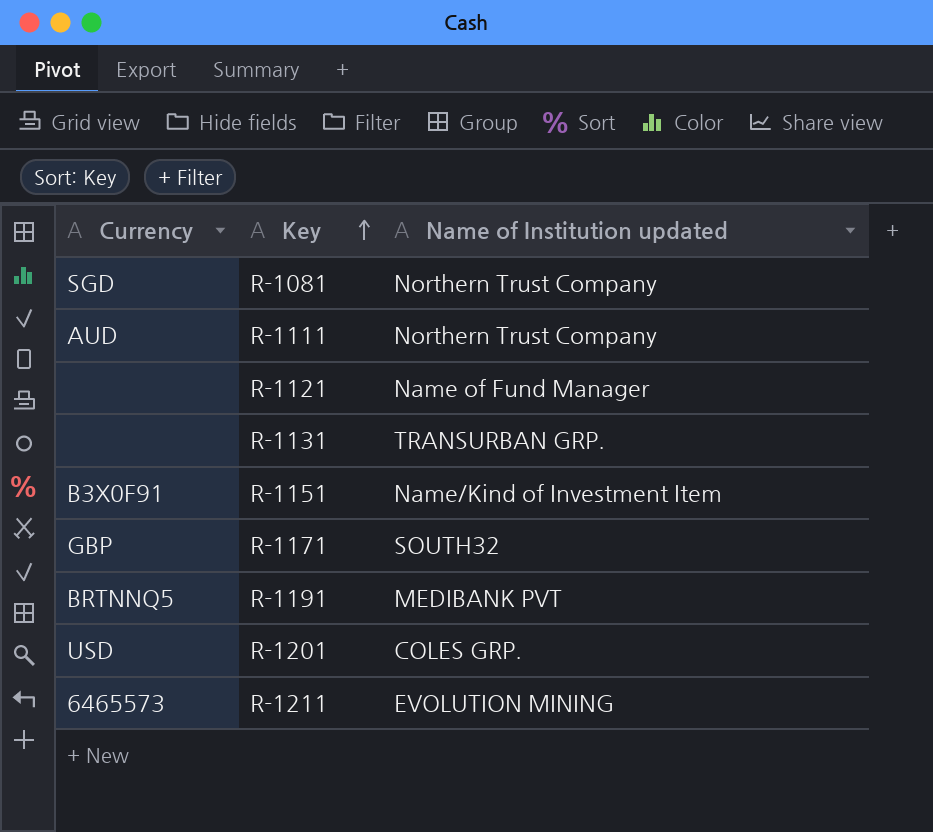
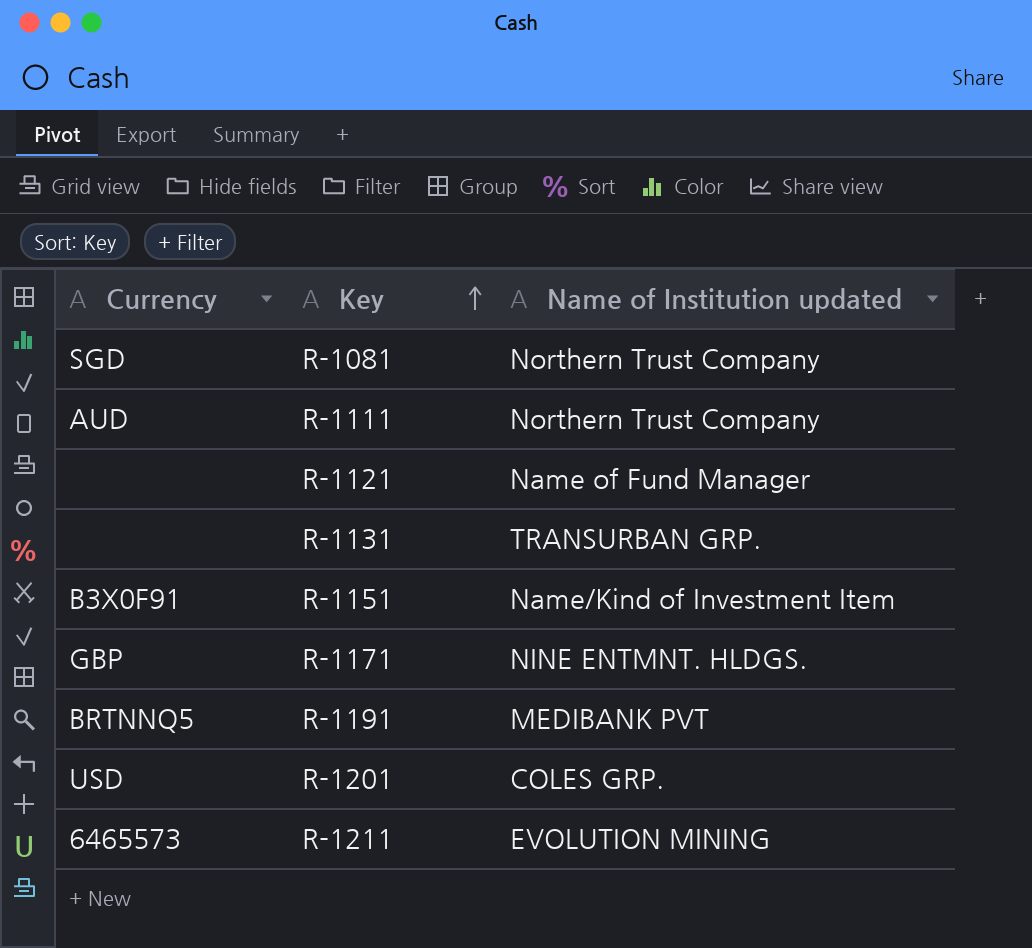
R-1171 | Name of Institution updated: SOUTH32 -> NINE ENTMNT. HLDGS.

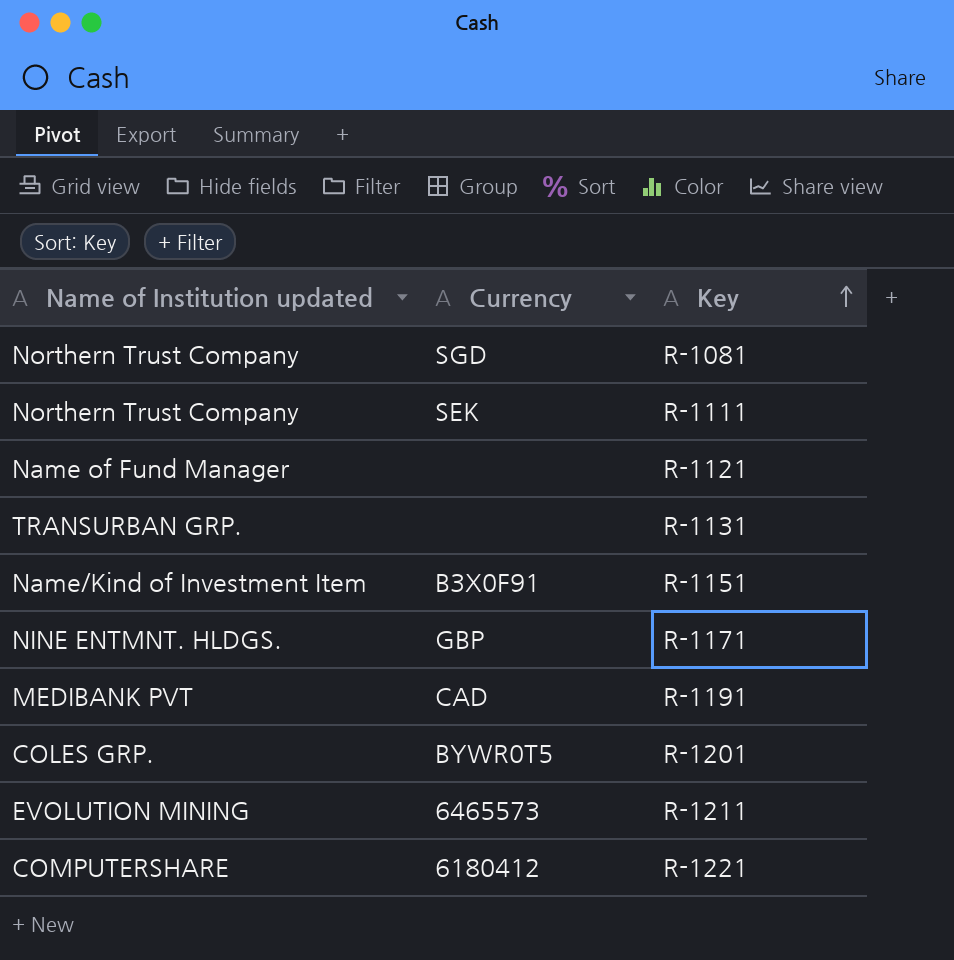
column Name of Institution updated | position: 3 -> 1
R-1111 | Currency: AUD -> SEK
R-1191 | Currency: BRTNNQ5 -> CAD
R-1201 | Currency: USD -> BYWR0T5
row R-1221: none -> COMPUTERSHARE | 6180412

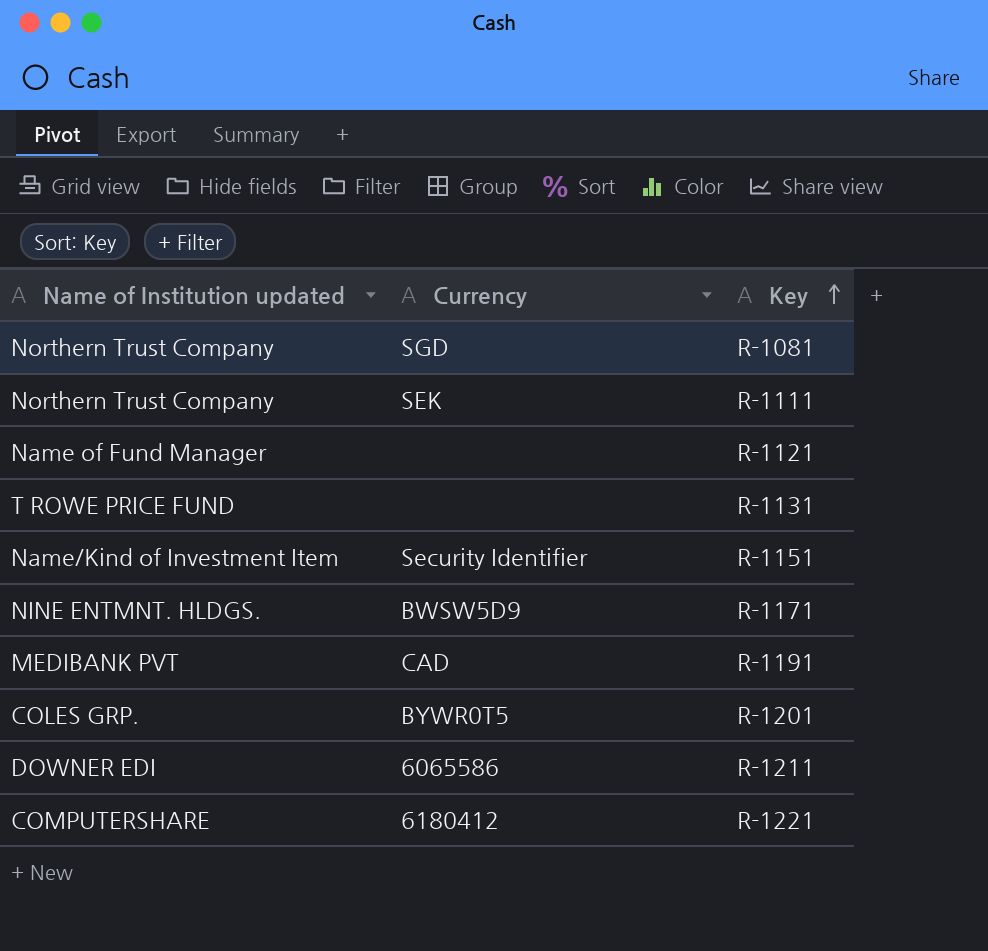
R-1131 | Name of Institution updated: TRANSURBAN GRP. -> T ROWE PRICE FUND
R-1151 | Currency: B3X0F91 -> Security Identifier
R-1171 | Currency: GBP -> BWSW5D9
R-1211 | Name of Institution updated: EVOLUTION MINING -> DOWNER EDI
R-1211 | Currency: 6465573 -> 6065586

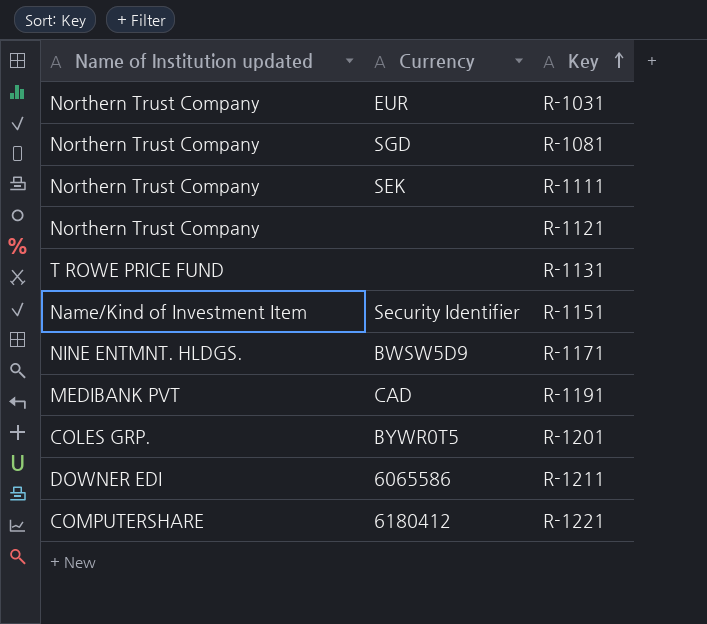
row R-1031: none -> Northern Trust Company | EUR
R-1121 | Name of Institution updated: Name of Fund Manager -> Northern Trust Company

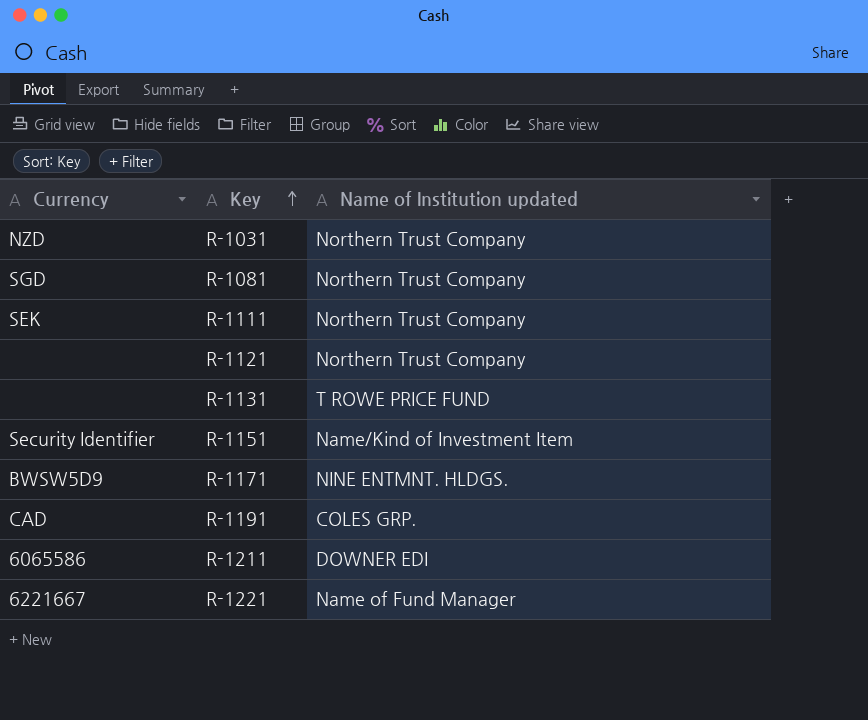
column Name of Institution updated | position: 1 -> 3
row R-1201: COLES GRP. | BYWR0T5 -> none
R-1031 | Currency: EUR -> NZD
R-1191 | Name of Institution updated: MEDIBANK PVT -> COLES GRP.
R-1221 | Currency: 6180412 -> 6221667
R-1221 | Name of Institution updated: COMPUTERSHARE -> Name of Fund Manager

